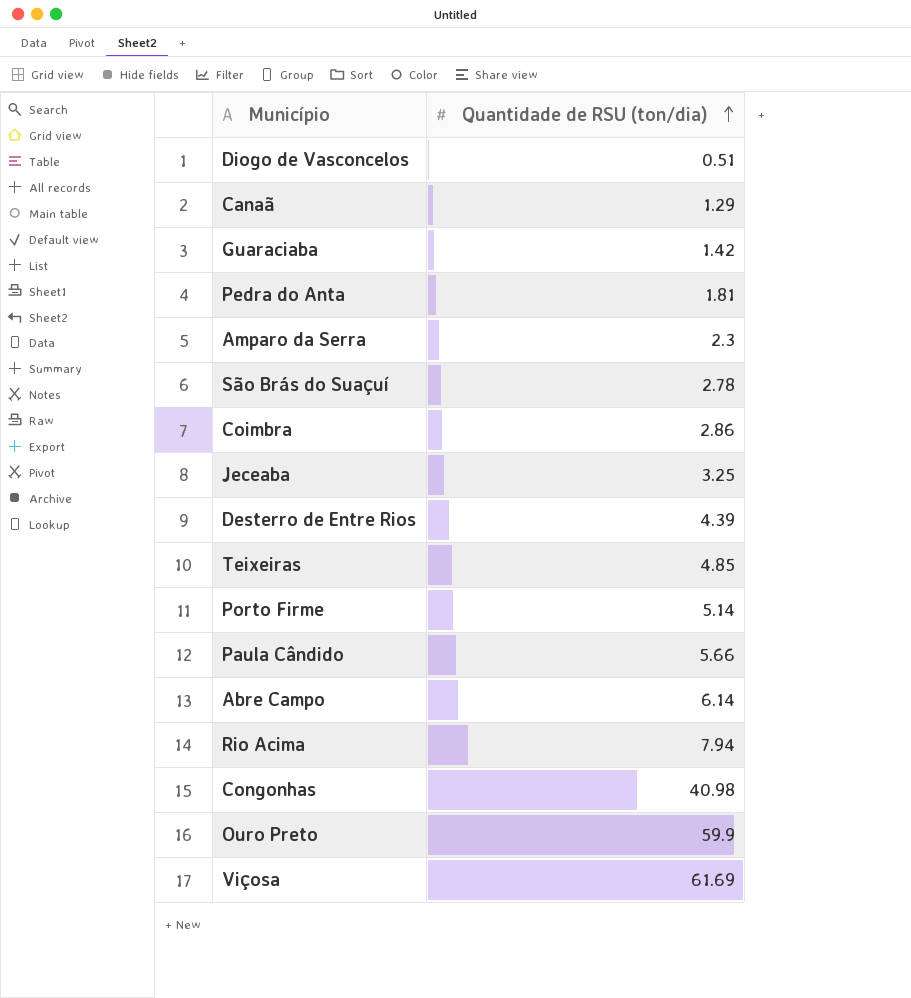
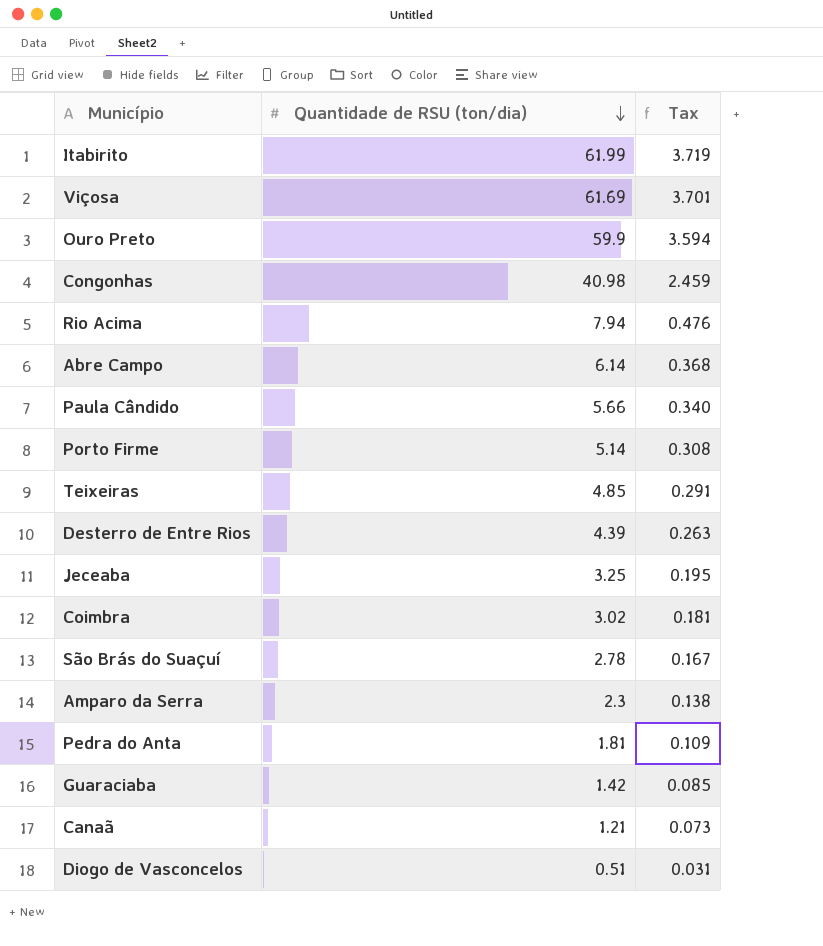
row order: Quantidade de RSU (ton/dia) ascending -> Quantidade de RSU (ton/dia) descending
column Tax | formula: none -> [Quantidade de RSU (ton/dia)] * 0.06
row Itabirito: none -> 61.99 | 3.719
Coimbra | Quantidade de RSU (ton/dia): 2.86 -> 3.02
Canaã | Quantidade de RSU (ton/dia): 1.29 -> 1.21

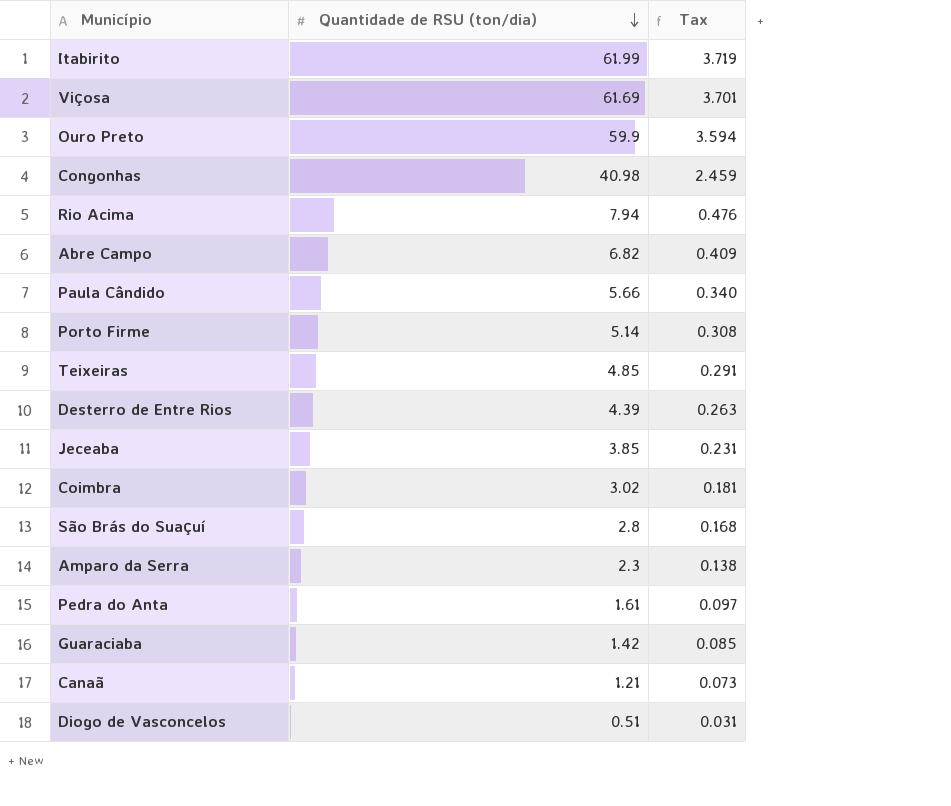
Abre Campo | Quantidade de RSU (ton/dia): 6.14 -> 6.82
Abre Campo | Tax: 0.368 -> 0.409
Jeceaba | Quantidade de RSU (ton/dia): 3.25 -> 3.85
Jeceaba | Tax: 0.195 -> 0.231
São Brás do Suaçuí | Quantidade de RSU (ton/dia): 2.78 -> 2.8
São Brás do Suaçuí | Tax: 0.167 -> 0.168
Pedra do Anta | Quantidade de RSU (ton/dia): 1.81 -> 1.61
Pedra do Anta | Tax: 0.109 -> 0.097

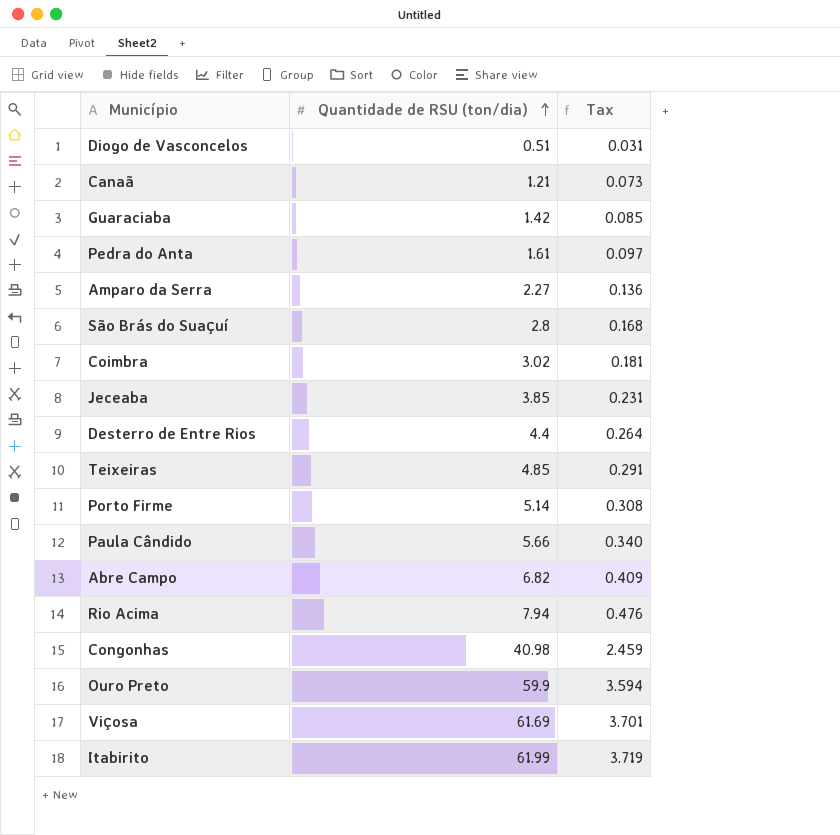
row order: Quantidade de RSU (ton/dia) descending -> Quantidade de RSU (ton/dia) ascending
Amparo da Serra | Quantidade de RSU (ton/dia): 2.3 -> 2.27
Amparo da Serra | Tax: 0.138 -> 0.136
Desterro de Entre Rios | Quantidade de RSU (ton/dia): 4.39 -> 4.4
Desterro de Entre Rios | Tax: 0.263 -> 0.264

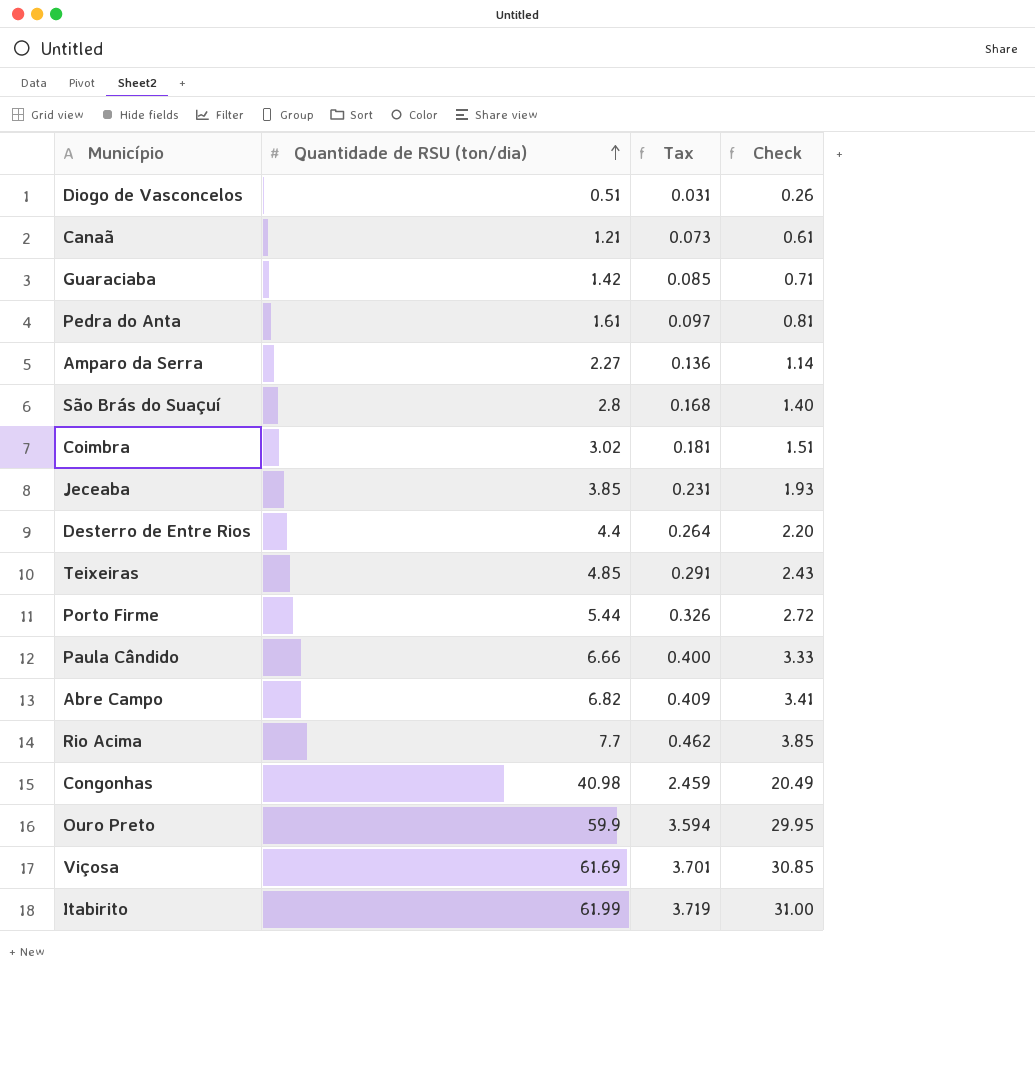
column Check | formula: none -> [Quantidade de RSU (ton/dia)] * 0.5
Porto Firme | Quantidade de RSU (ton/dia): 5.14 -> 5.44
Porto Firme | Tax: 0.308 -> 0.326
Paula Cândido | Quantidade de RSU (ton/dia): 5.66 -> 6.66
Paula Cândido | Tax: 0.340 -> 0.400
Rio Acima | Quantidade de RSU (ton/dia): 7.94 -> 7.7
Rio Acima | Tax: 0.476 -> 0.462

